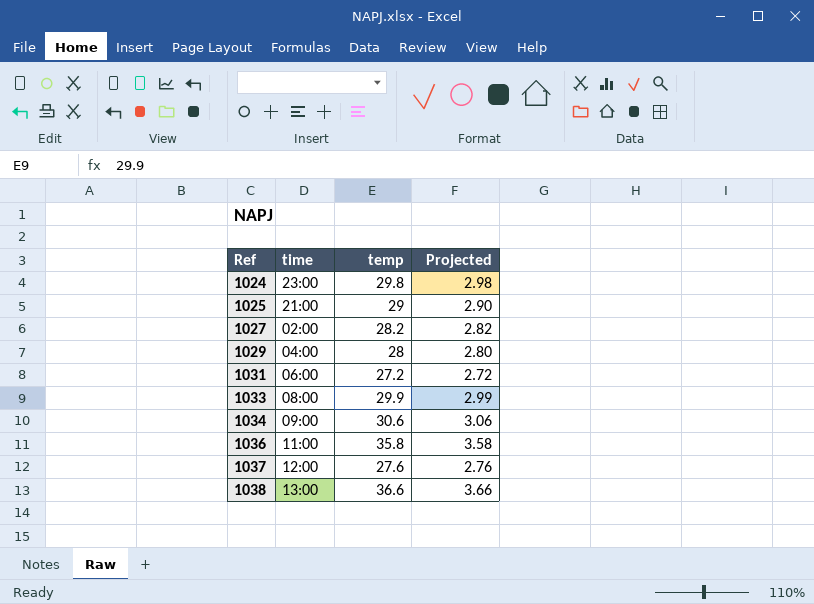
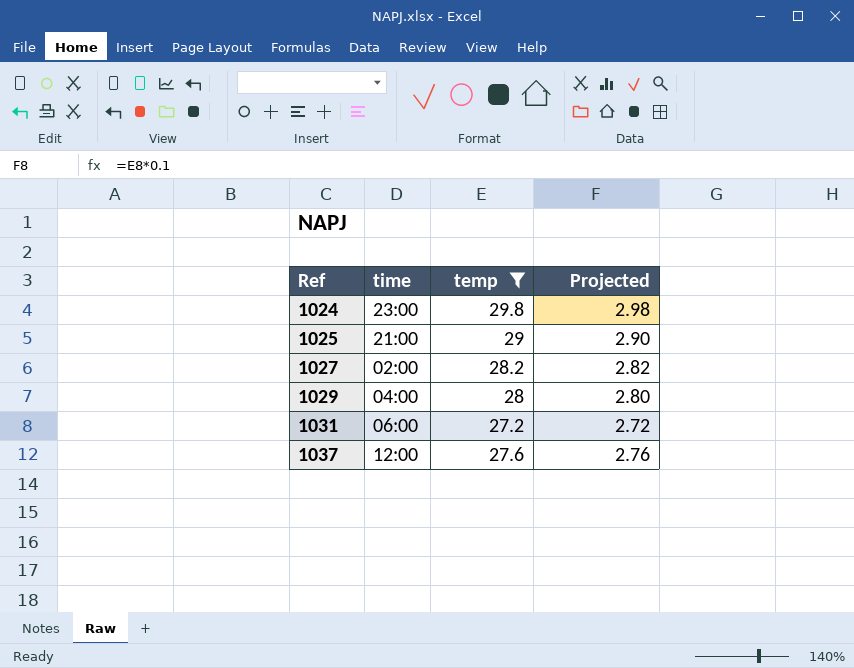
filter: none -> temp <= 29.8

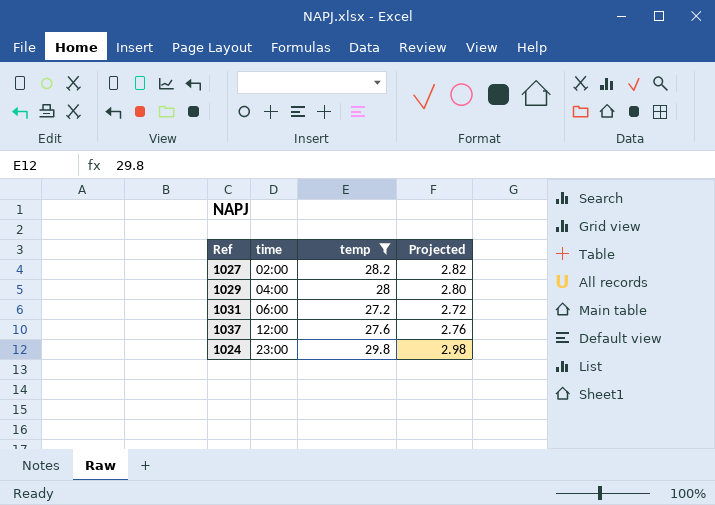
row order: Ref ascending -> time ascending
row 1025: 21:00 | 29 | 2.90 -> none

